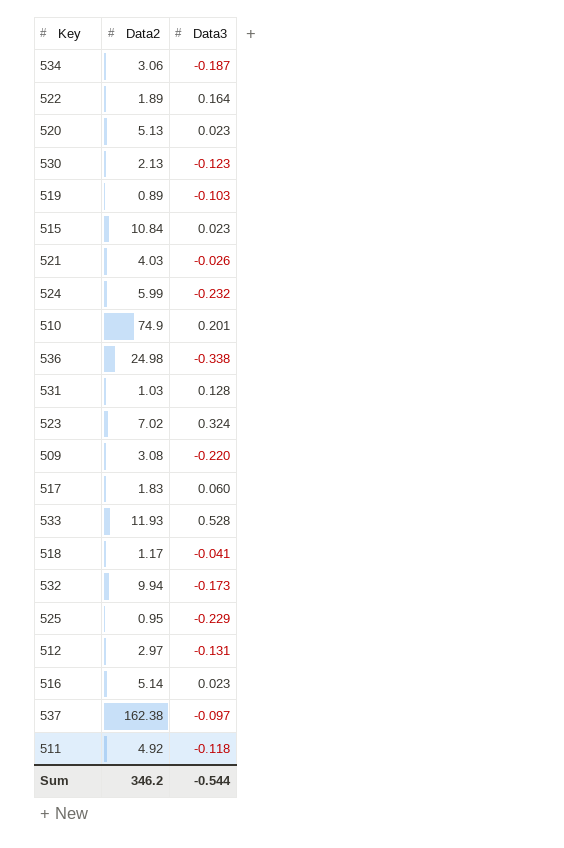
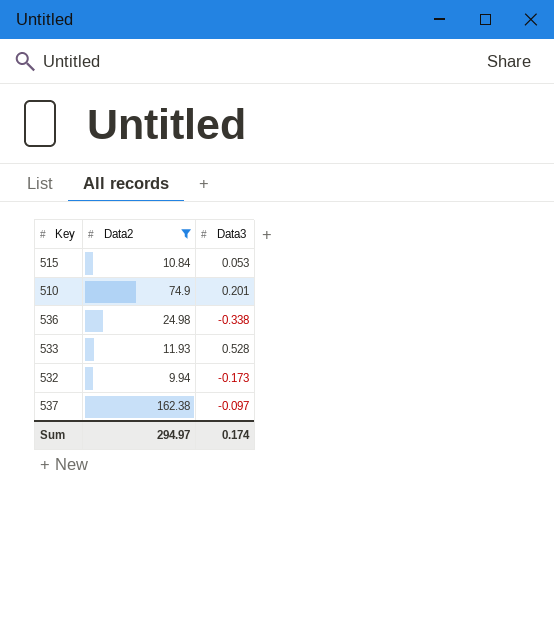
filter: none -> Data2 >= 9.94
515 | Data3: 0.023 -> 0.053
Sum | Data2: 346.2 -> 294.97
Sum | Data3: -0.544 -> 0.174

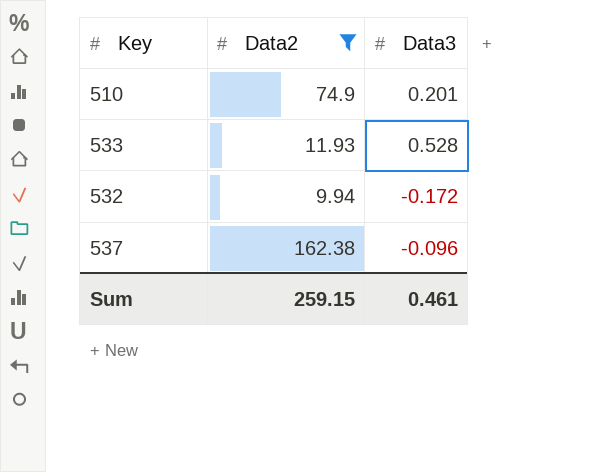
row 515: 10.84 | 0.053 -> none
row 536: 24.98 | -0.338 -> none
532 | Data3: -0.173 -> -0.172
537 | Data3: -0.097 -> -0.096
Sum | Data2: 294.97 -> 259.15
Sum | Data3: 0.174 -> 0.461

